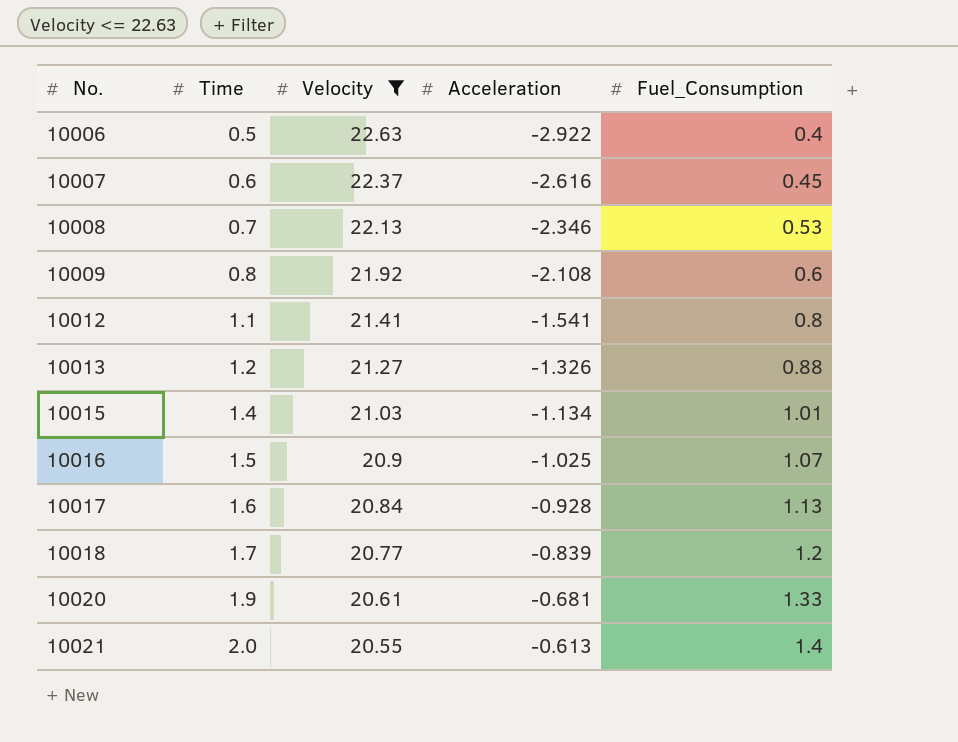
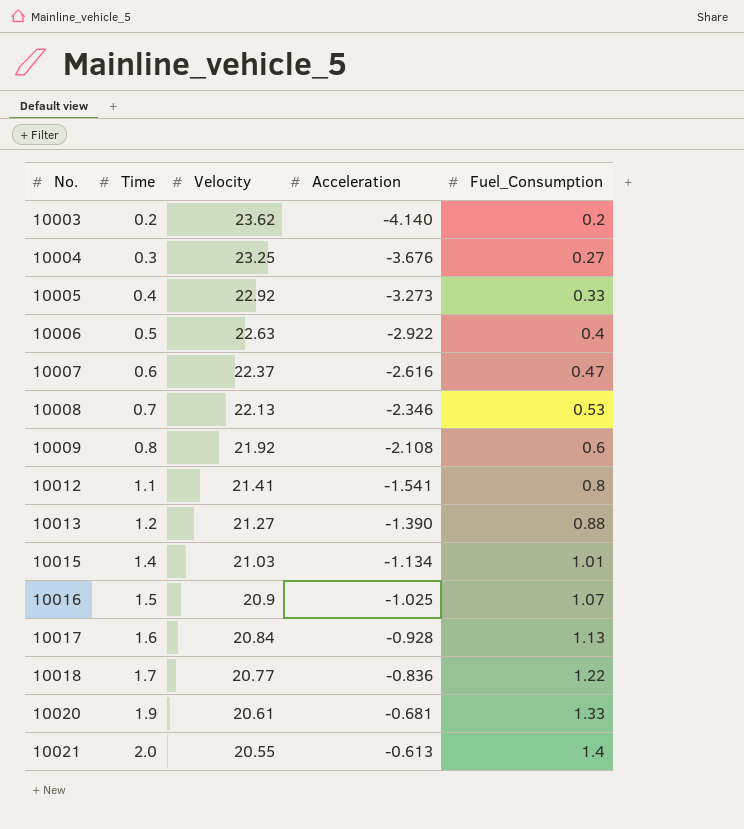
filter: Velocity <= 22.63 -> none
10007 | Fuel_Consumption: 0.45 -> 0.47
10013 | Acceleration: -1.326 -> -1.390
10018 | Acceleration: -0.839 -> -0.836
10018 | Fuel_Consumption: 1.2 -> 1.22

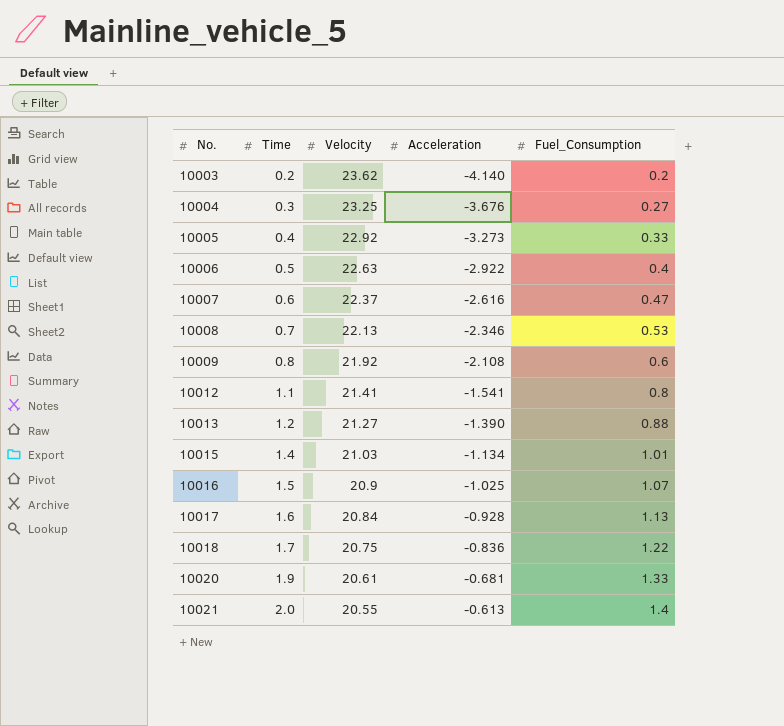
10018 | Velocity: 20.77 -> 20.75

